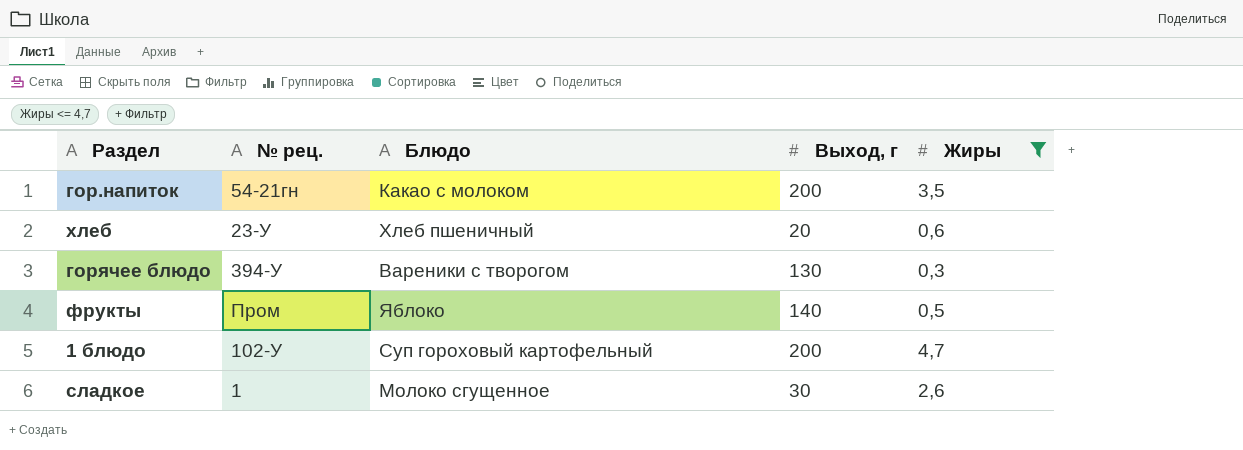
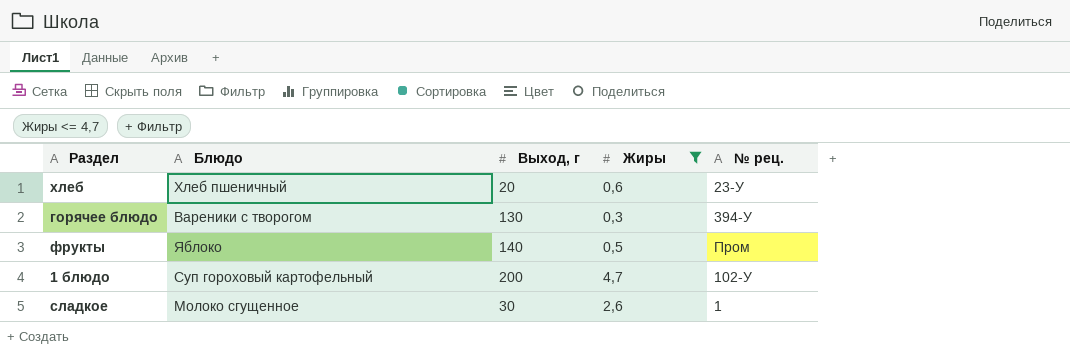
column № рец. | position: 2 -> 5
row гор.напиток: 54-21гн | Какао с молоком | 200 | 3,5 -> none

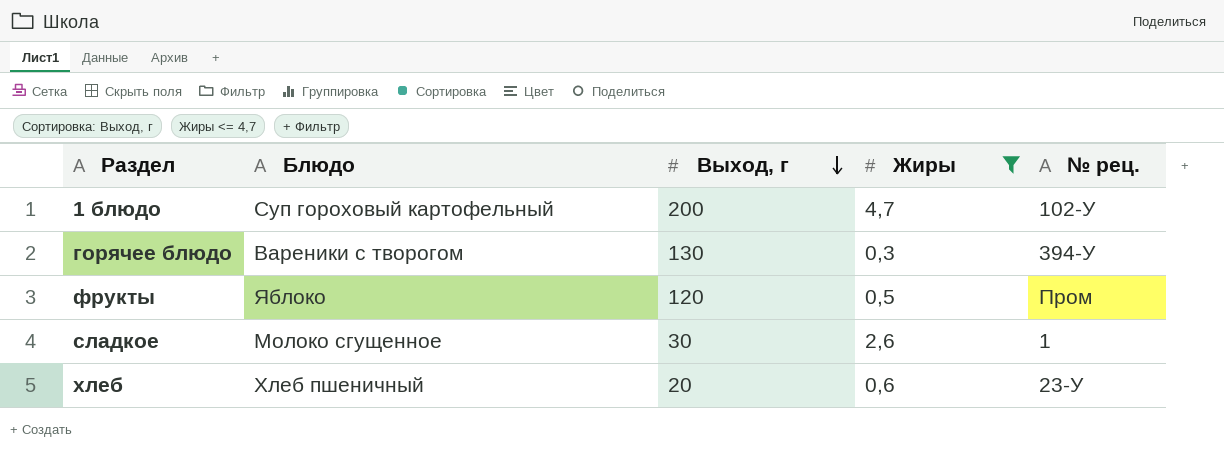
row order: none -> Выход, г descending
фрукты | Выход, г: 140 -> 120

